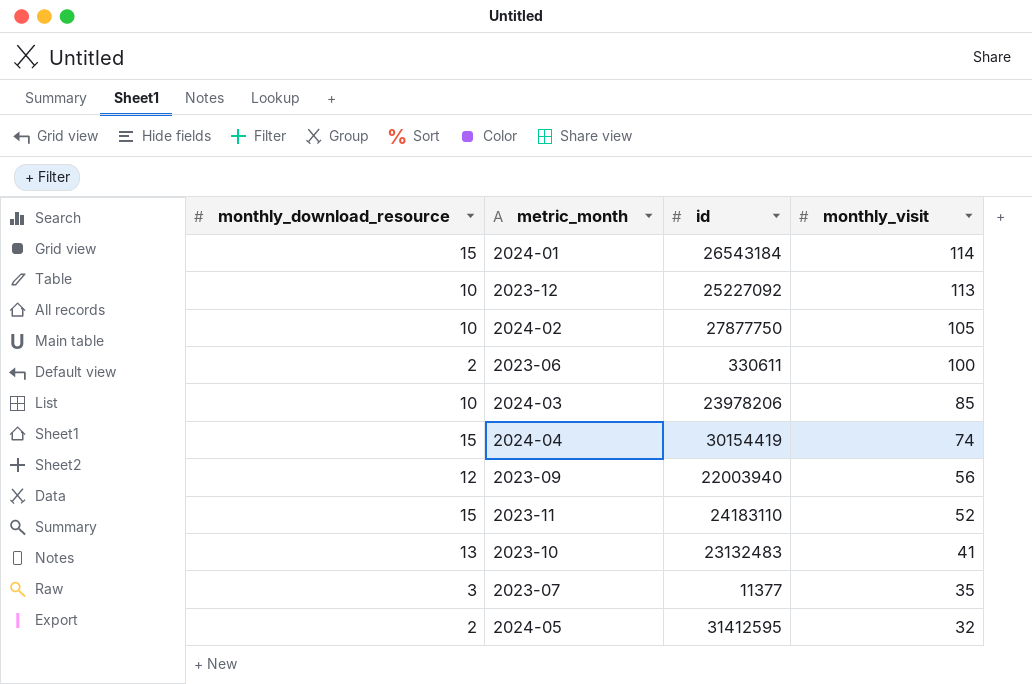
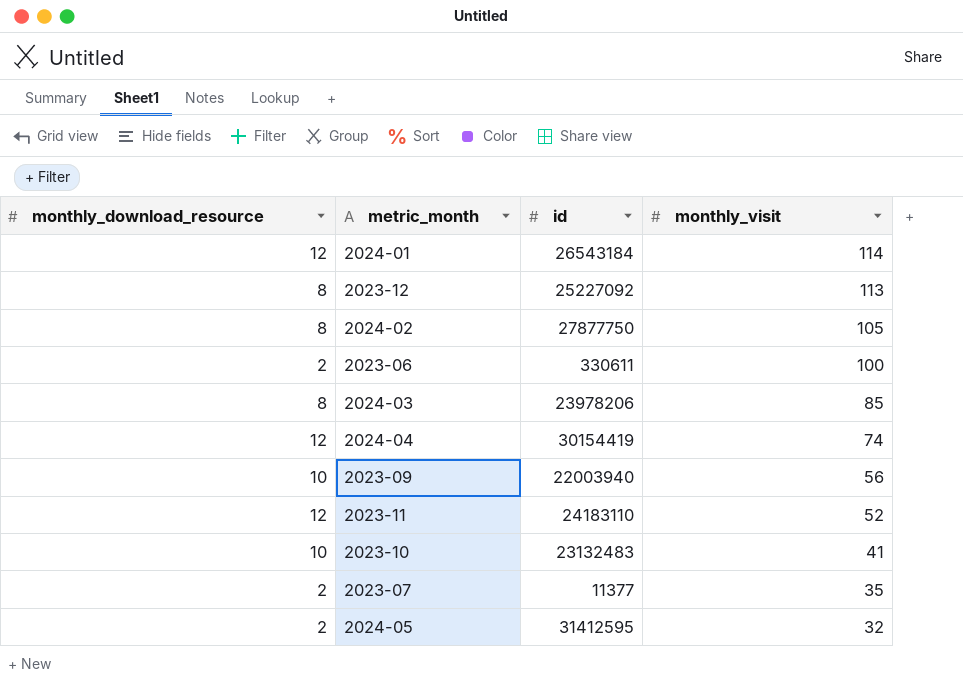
2024-01 | monthly_download_resource: 15 -> 12
2023-12 | monthly_download_resource: 10 -> 8
2024-02 | monthly_download_resource: 10 -> 8
2024-03 | monthly_download_resource: 10 -> 8
2024-04 | monthly_download_resource: 15 -> 12
2023-09 | monthly_download_resource: 12 -> 10
2023-11 | monthly_download_resource: 15 -> 12
2023-10 | monthly_download_resource: 13 -> 10
2023-07 | monthly_download_resource: 3 -> 2

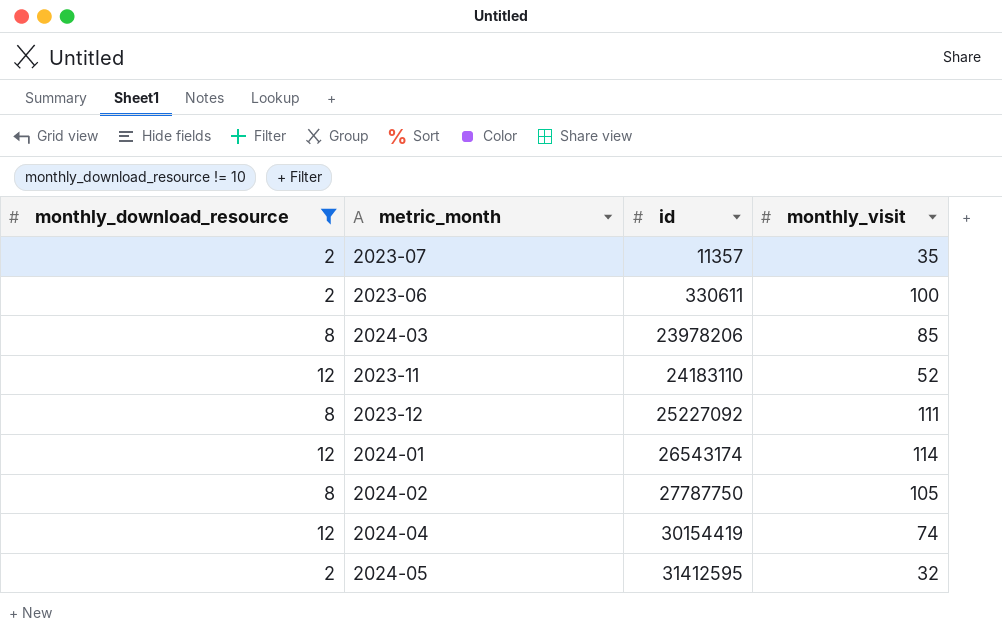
filter: none -> monthly_download_resource != 10
row order: monthly_visit descending -> id ascending
2023-07 | id: 11377 -> 11357
2023-12 | monthly_visit: 113 -> 111
2024-01 | id: 26543184 -> 26543174
2024-02 | id: 27877750 -> 27787750

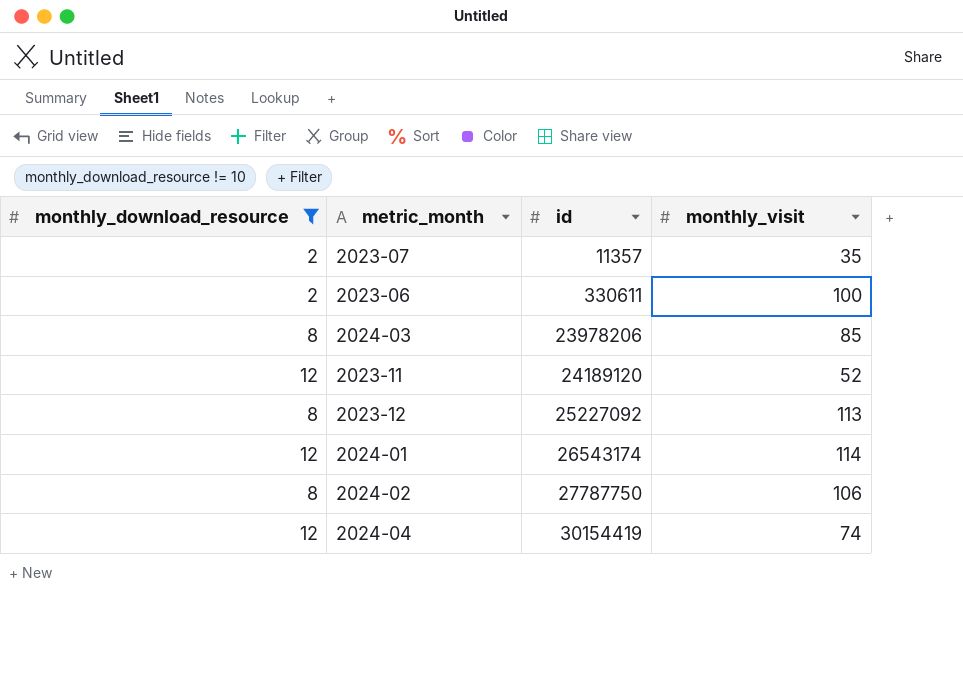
row 2024-05: 2 | 31412595 | 32 -> none
2023-11 | id: 24183110 -> 24189120
2023-12 | monthly_visit: 111 -> 113
2024-02 | monthly_visit: 105 -> 106

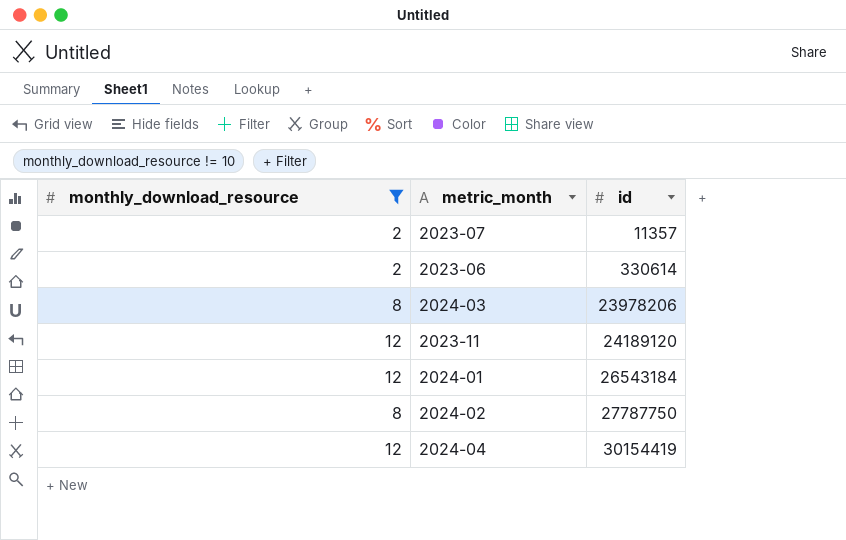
column monthly_visit | position: 4 -> none
row 2023-12: 8 | 25227092 | 113 -> none
2023-06 | id: 330611 -> 330614
2024-01 | id: 26543174 -> 26543184

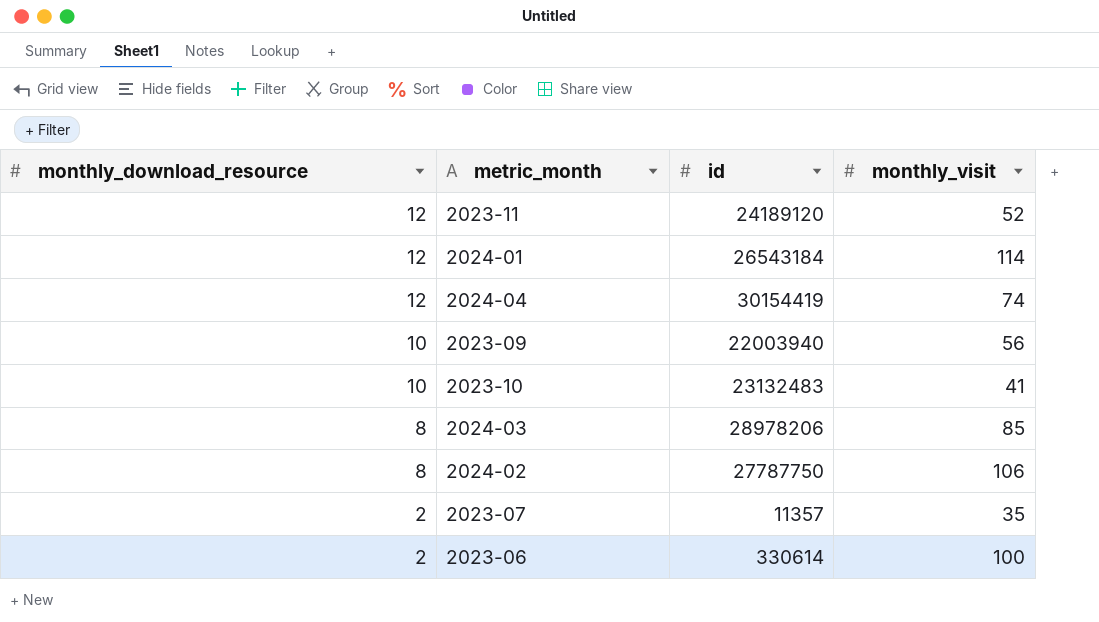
filter: monthly_download_resource != 10 -> none
row order: id ascending -> monthly_download_resource descending
column monthly_visit | position: none -> 4
2024-03 | id: 23978206 -> 28978206

